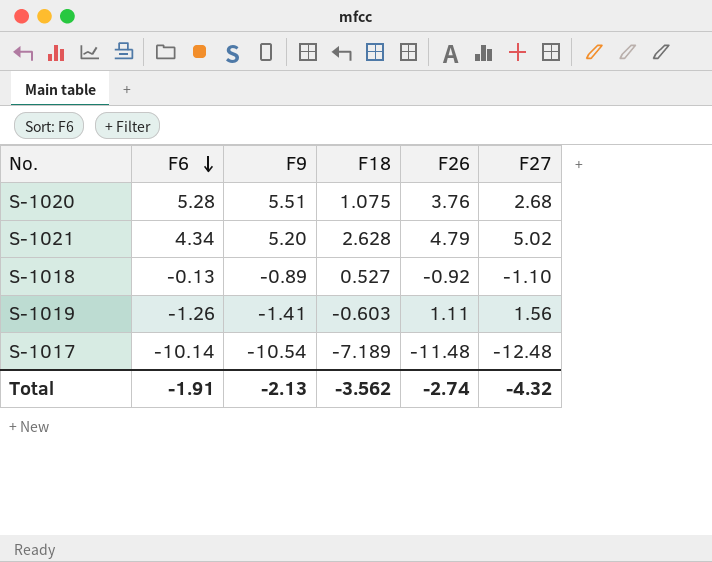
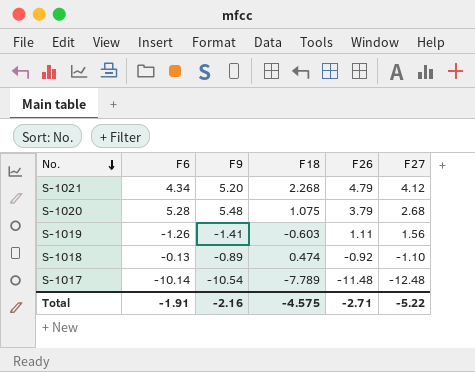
row order: F6 descending -> No. descending
S-1021 | F18: 2.628 -> 2.268
S-1021 | F27: 5.02 -> 4.12
S-1020 | F9: 5.51 -> 5.48
S-1020 | F26: 3.76 -> 3.79
S-1018 | F18: 0.527 -> 0.474
S-1017 | F18: -7.189 -> -7.789
Total | F9: -2.13 -> -2.16
Total | F18: -3.562 -> -4.575
Total | F26: -2.74 -> -2.71
Total | F27: -4.32 -> -5.22

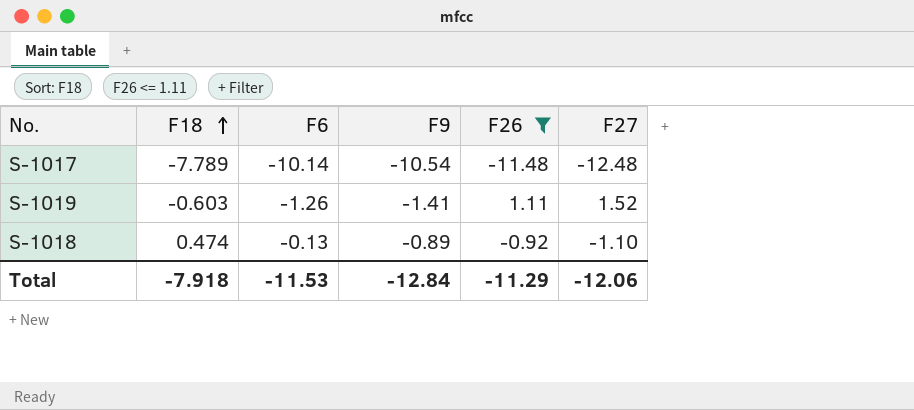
filter: none -> F26 <= 1.11
row order: No. descending -> F18 ascending
column F18 | position: 4 -> 2
S-1019 | F27: 1.56 -> 1.52
Total | F18: -4.575 -> -7.918
Total | F6: -1.91 -> -11.53
Total | F9: -2.16 -> -12.84
Total | F26: -2.71 -> -11.29
Total | F27: -5.22 -> -12.06

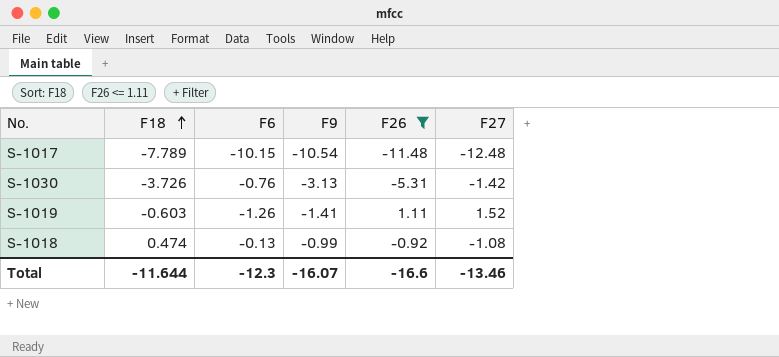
S-1017 | F6: -10.14 -> -10.15
row S-1030: none -> -3.726 | -0.76 | -3.13 | -5.31 | -1.42
S-1018 | F9: -0.89 -> -0.99
S-1018 | F27: -1.10 -> -1.08
Total | F18: -7.918 -> -11.644
Total | F6: -11.53 -> -12.3
Total | F9: -12.84 -> -16.07
Total | F26: -11.29 -> -16.6
Total | F27: -12.06 -> -13.46

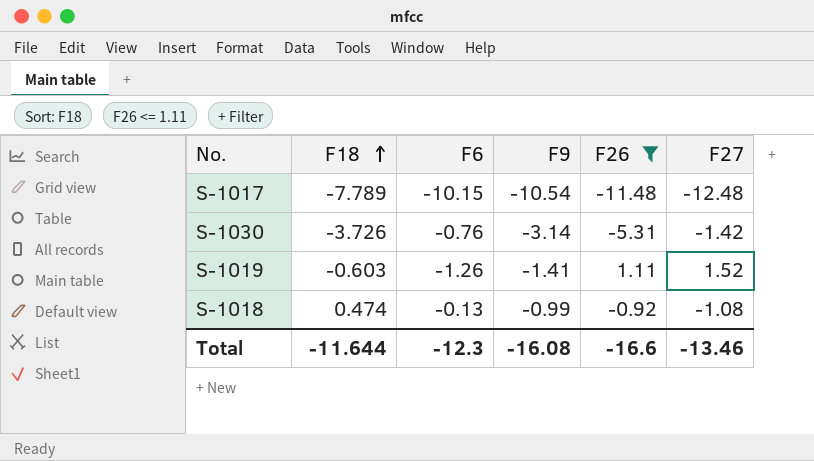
S-1030 | F9: -3.13 -> -3.14
Total | F9: -16.07 -> -16.08

